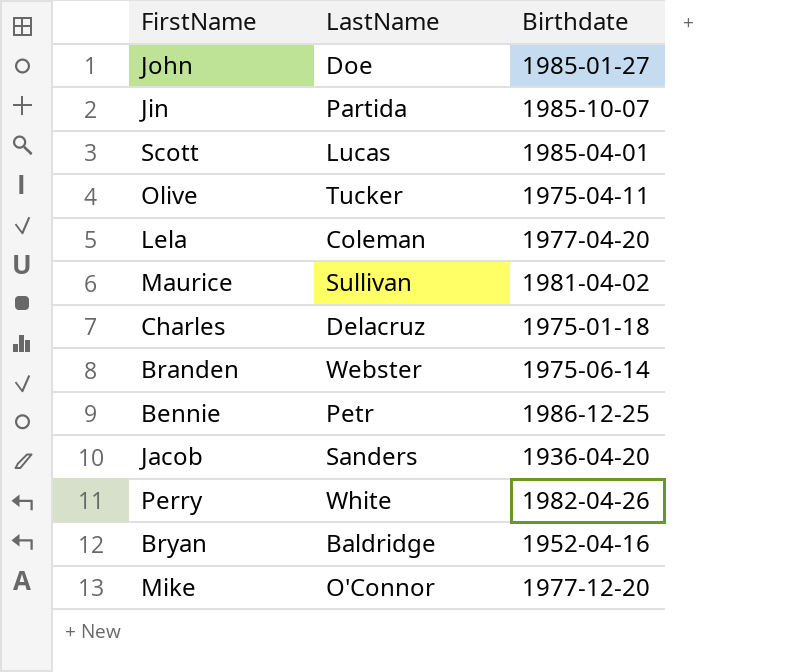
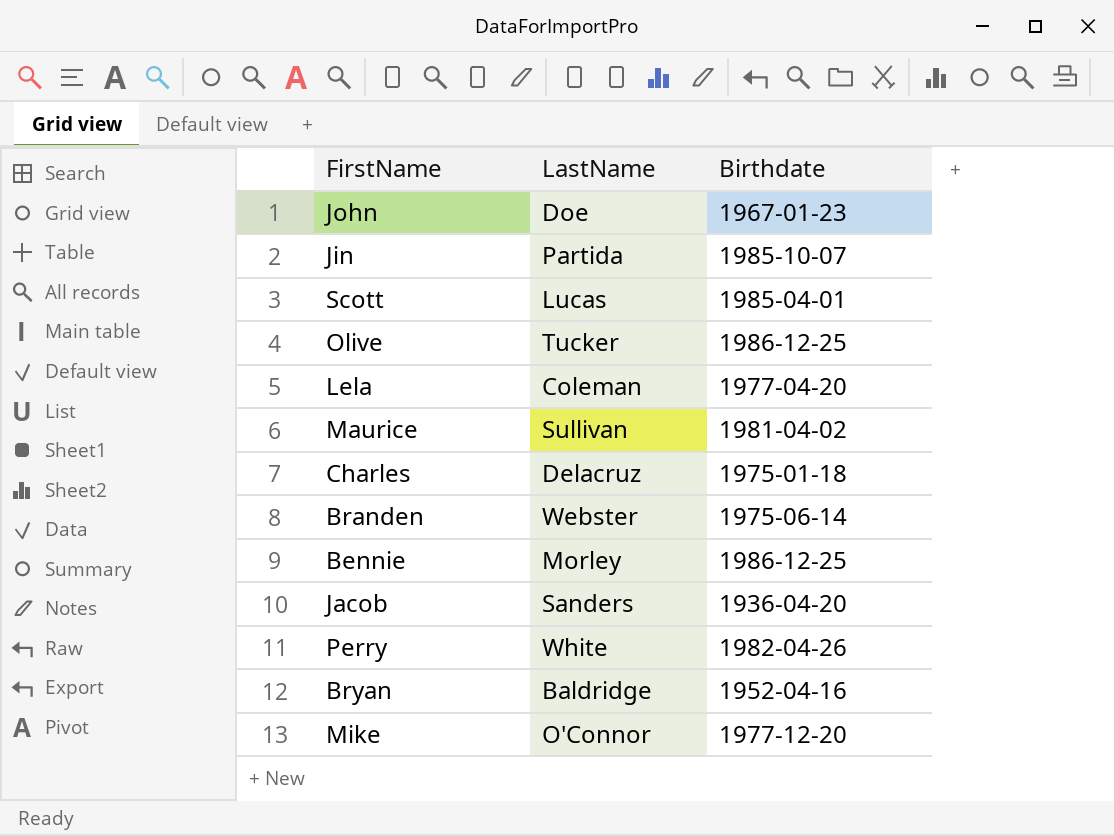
John | Birthdate: 1985-01-27 -> 1967-01-23
Olive | Birthdate: 1975-04-11 -> 1986-12-25
Bennie | LastName: Petr -> Morley

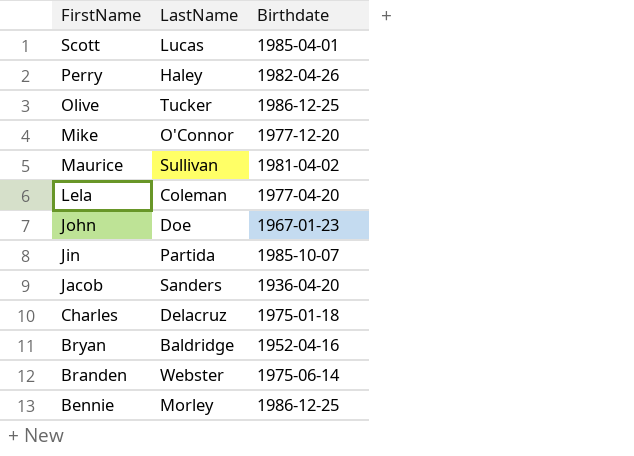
row order: none -> FirstName descending
Perry | LastName: White -> Haley

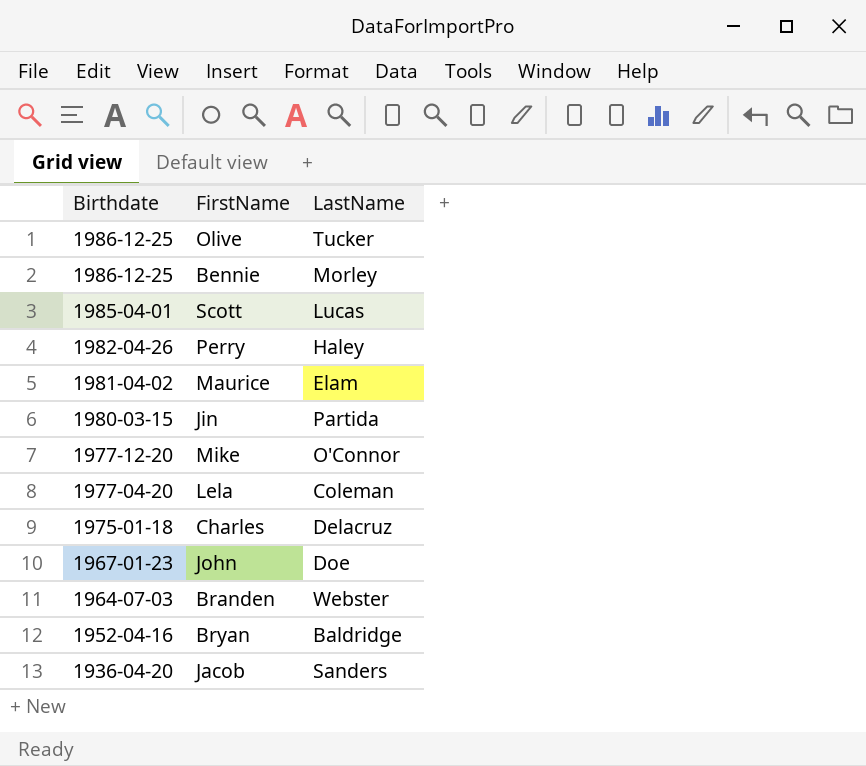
row order: FirstName descending -> Birthdate descending
column Birthdate | position: 3 -> 1
Maurice | LastName: Sullivan -> Elam
Jin | Birthdate: 1985-10-07 -> 1980-03-15
Branden | Birthdate: 1975-06-14 -> 1964-07-03

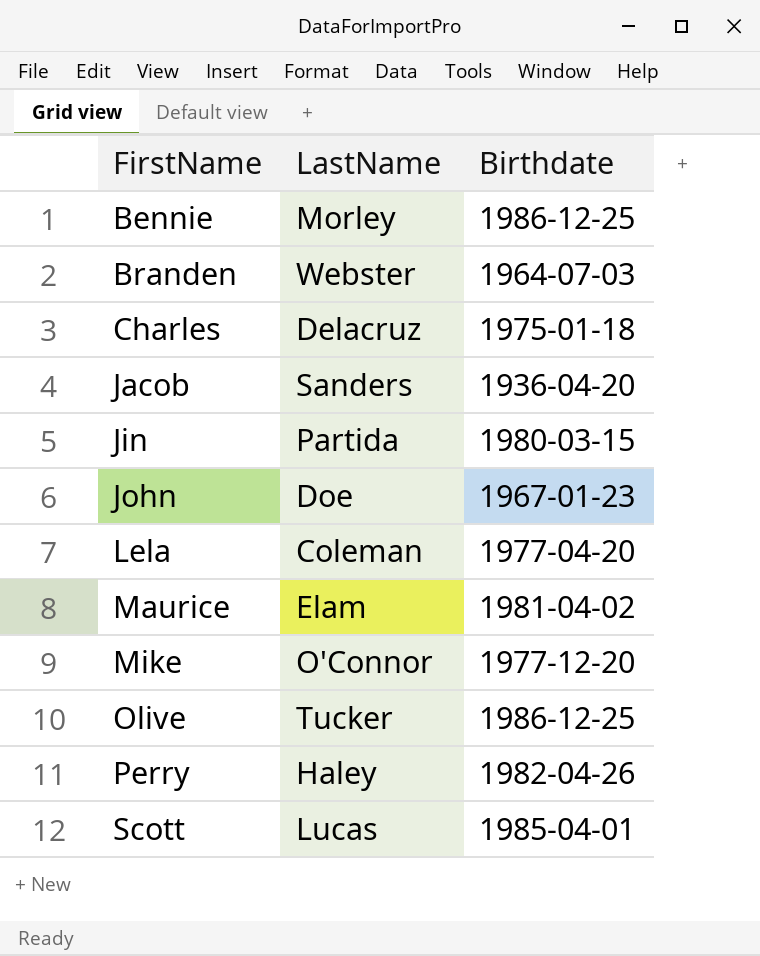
row order: Birthdate descending -> FirstName ascending
column Birthdate | position: 1 -> 3
row Bryan: 1952-04-16 | Baldridge -> none

